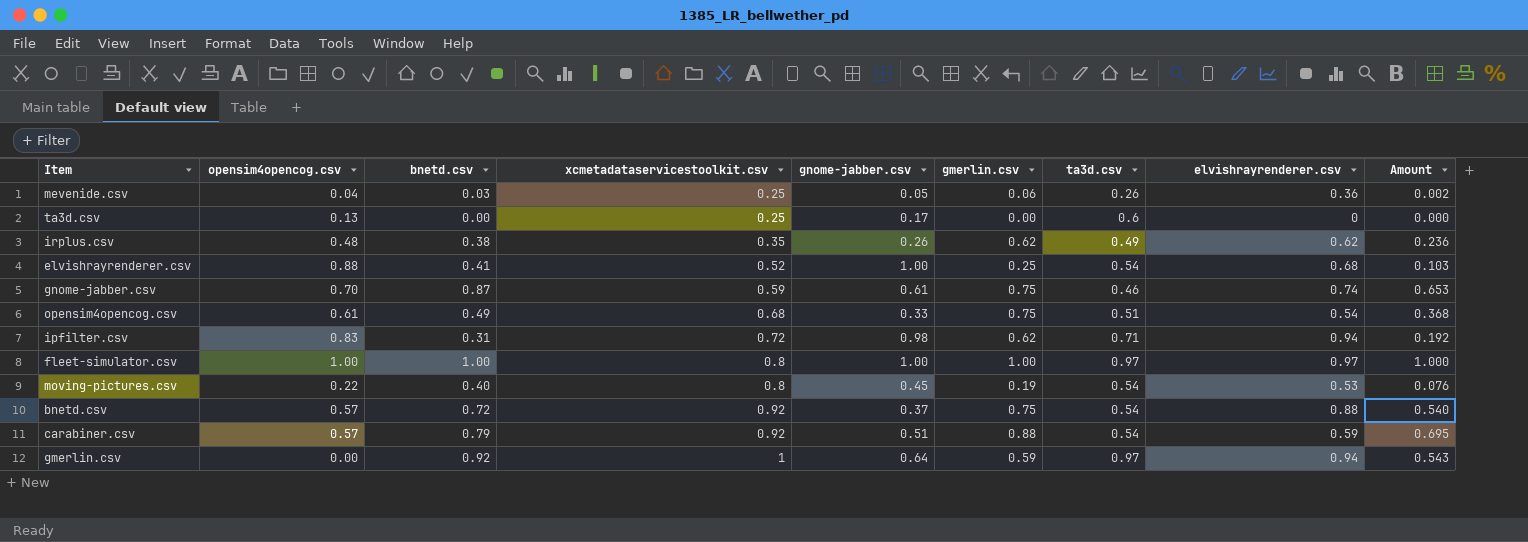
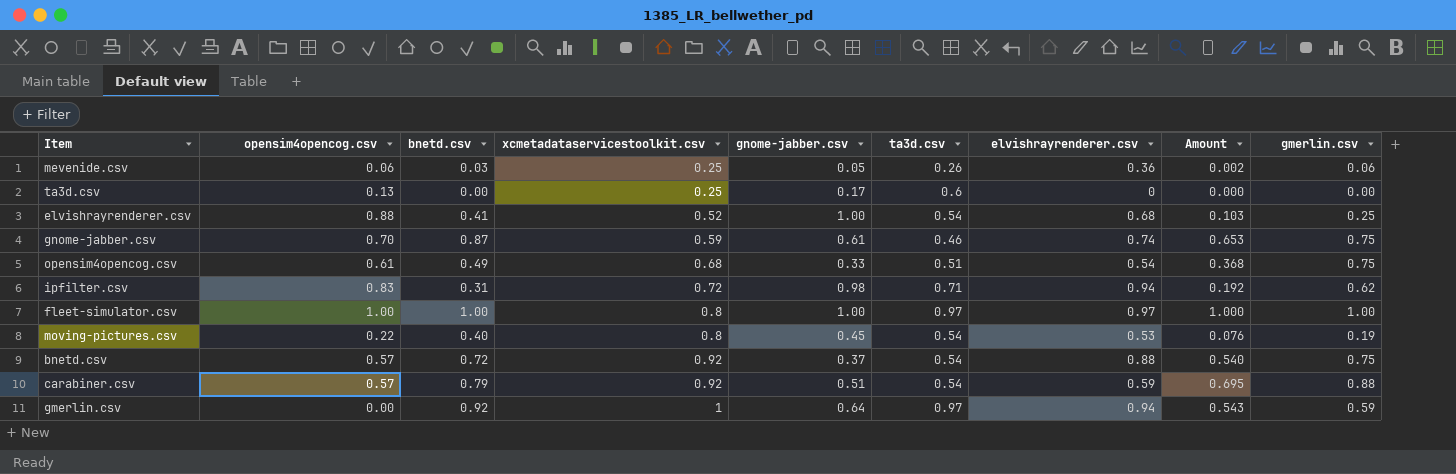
column gmerlin.csv | position: 6 -> 9
row irplus.csv: 0.48 | 0.38 | 0.35 | 0.26 | 0.62 | 0.49 | 0.62 | 0.236 -> none
mevenide.csv | opensim4opencog.csv: 0.04 -> 0.06

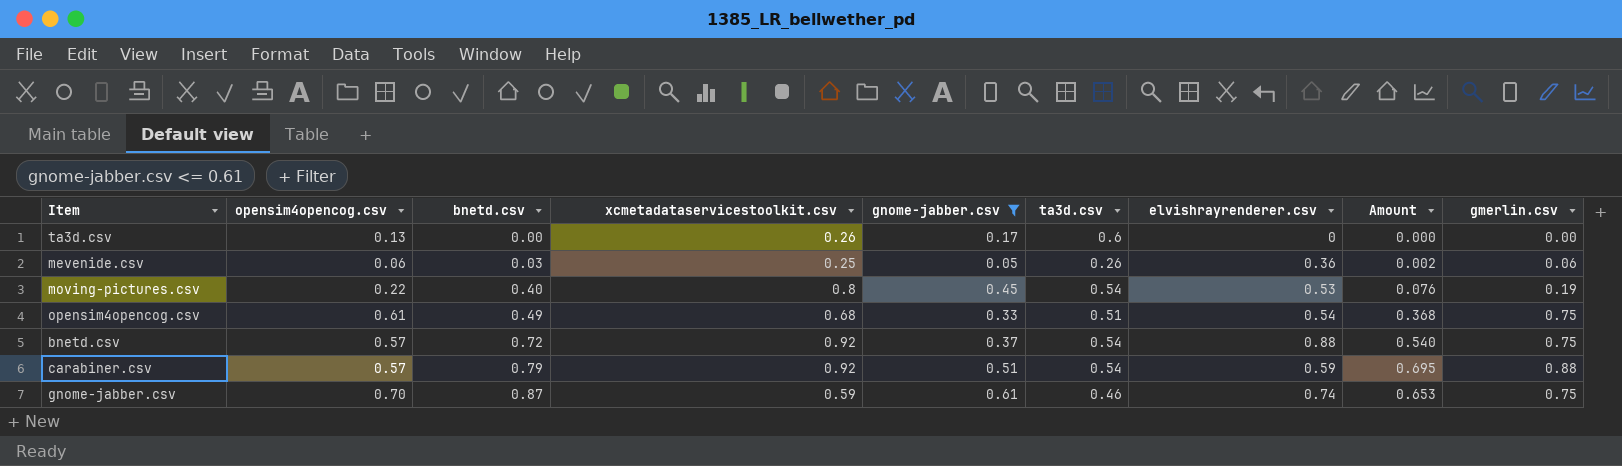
filter: none -> gnome-jabber.csv <= 0.61
row order: xcmetadataservicestoolkit.csv ascending -> bnetd.csv ascending
ta3d.csv | xcmetadataservicestoolkit.csv: 0.25 -> 0.26

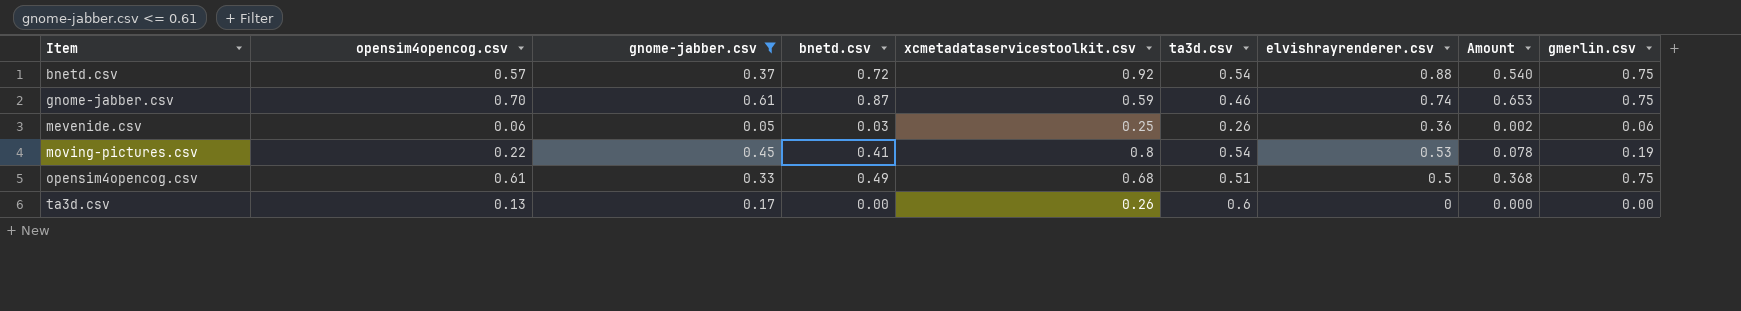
row order: bnetd.csv ascending -> Item ascending
column gnome-jabber.csv | position: 5 -> 3
row carabiner.csv: 0.57 | 0.79 | 0.92 | 0.51 | 0.54 | 0.59 | 0.695 | 0.88 -> none
moving-pictures.csv | bnetd.csv: 0.40 -> 0.41
moving-pictures.csv | Amount: 0.076 -> 0.078
opensim4opencog.csv | elvishrayrenderer.csv: 0.54 -> 0.5

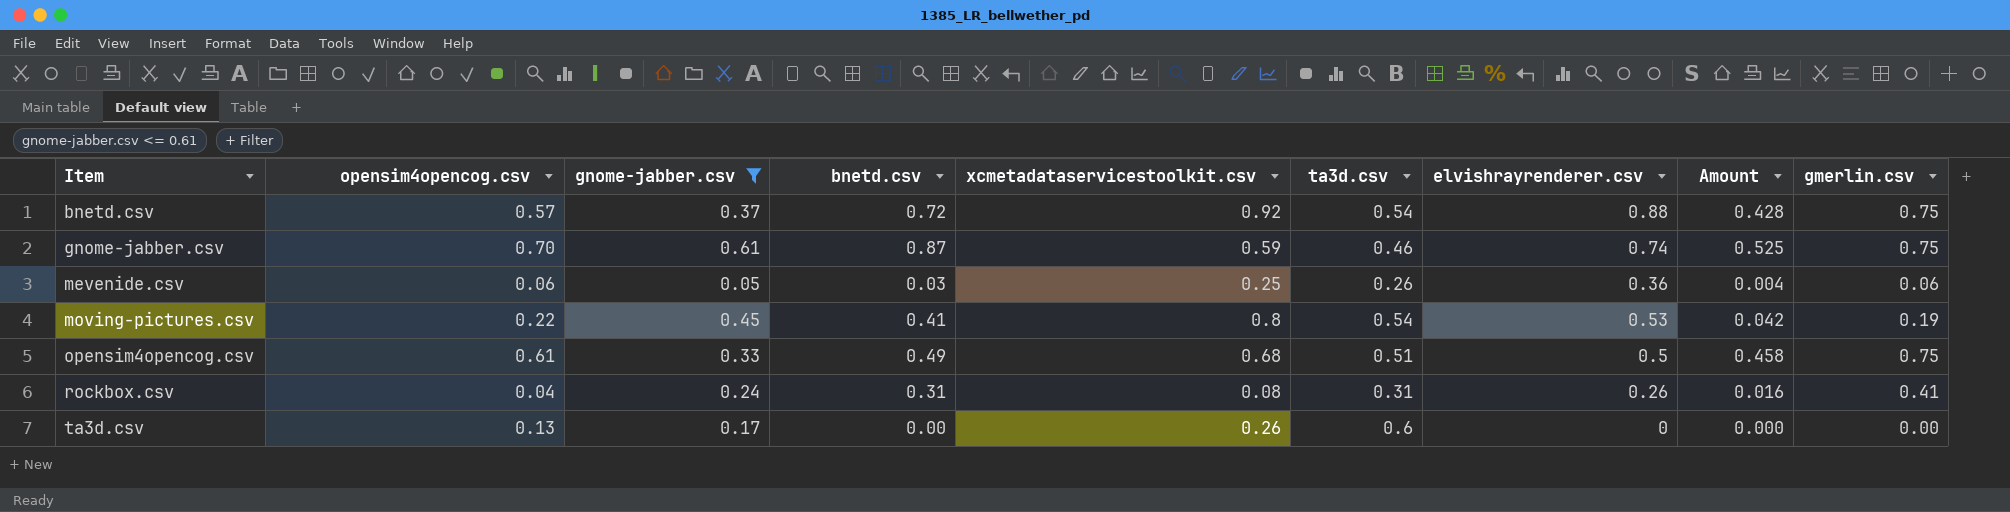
column Amount | formula: [bnetd.csv] * [gmerlin.csv] -> [opensim4opencog.csv] * [gmerlin.csv]
row rockbox.csv: none -> 0.04 | 0.24 | 0.31 | 0.08 | 0.31 | 0.26 | 0.016 | 0.41

